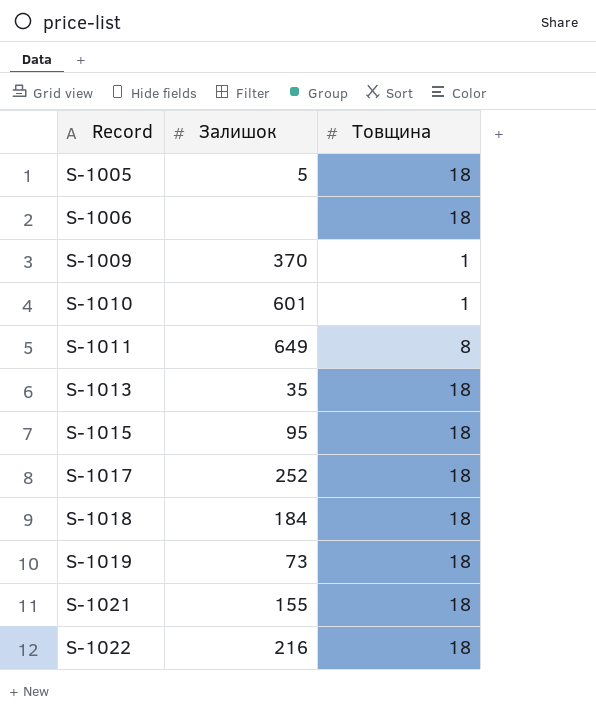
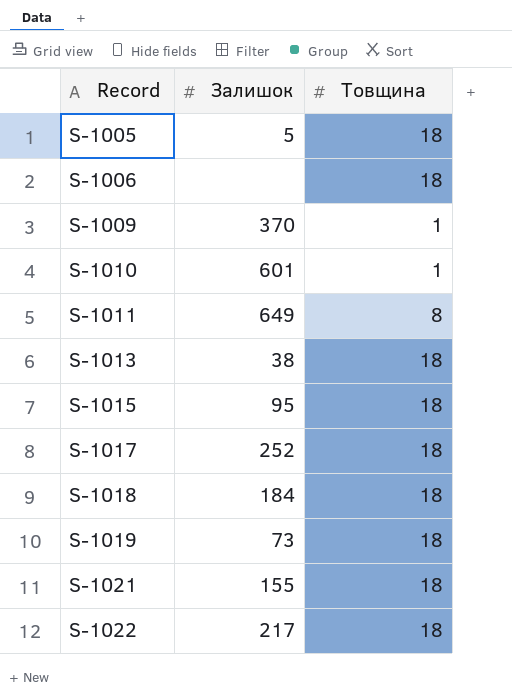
S-1013 | Залишок: 35 -> 38
S-1022 | Залишок: 216 -> 217

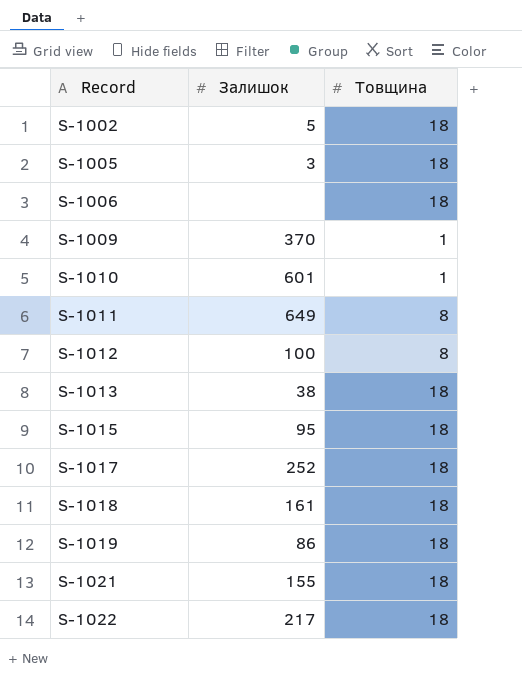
row S-1002: none -> 5 | 18
S-1005 | Залишок: 5 -> 3
row S-1012: none -> 100 | 8
S-1018 | Залишок: 184 -> 161
S-1019 | Залишок: 73 -> 86

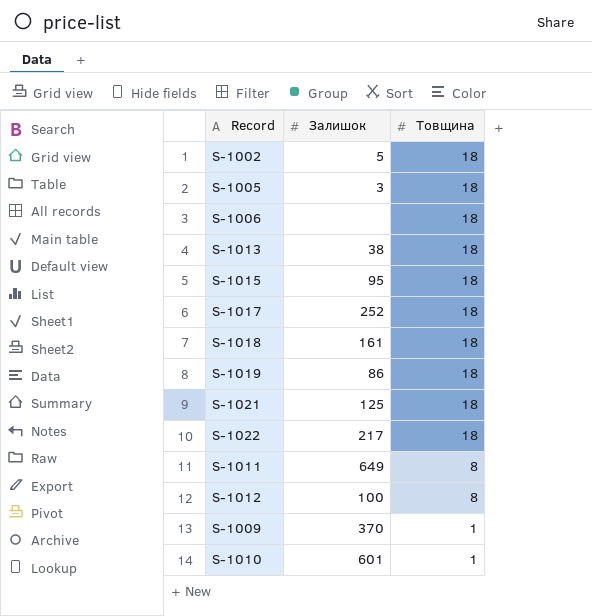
row order: Record ascending -> Товщина descending
S-1021 | Залишок: 155 -> 125

